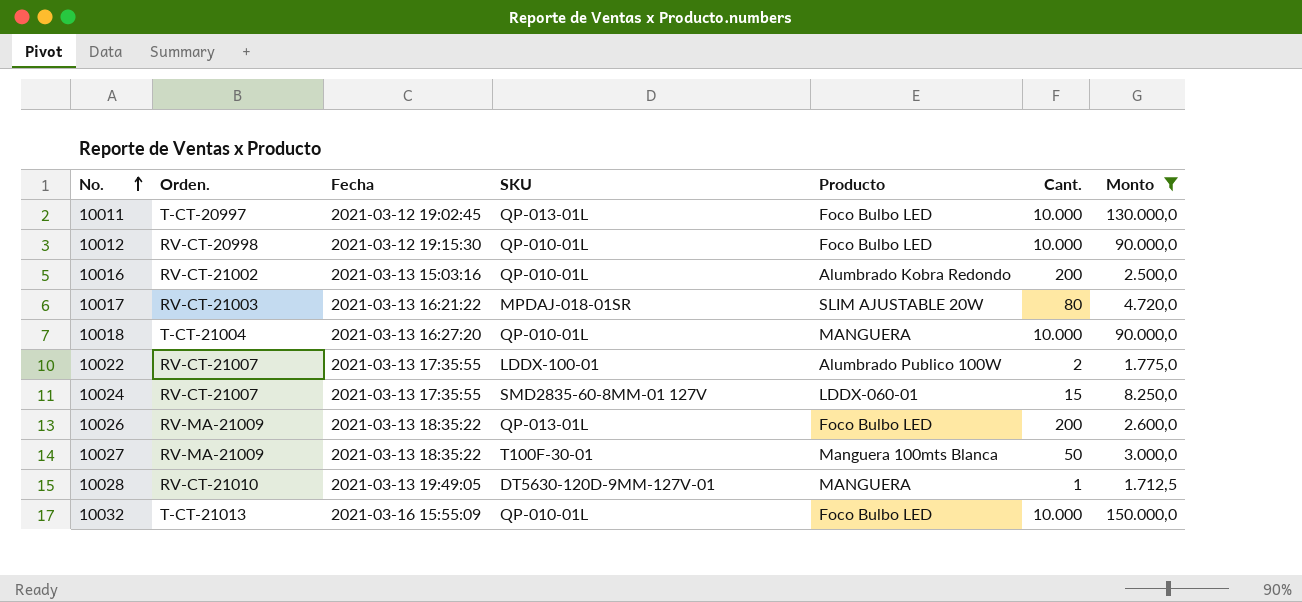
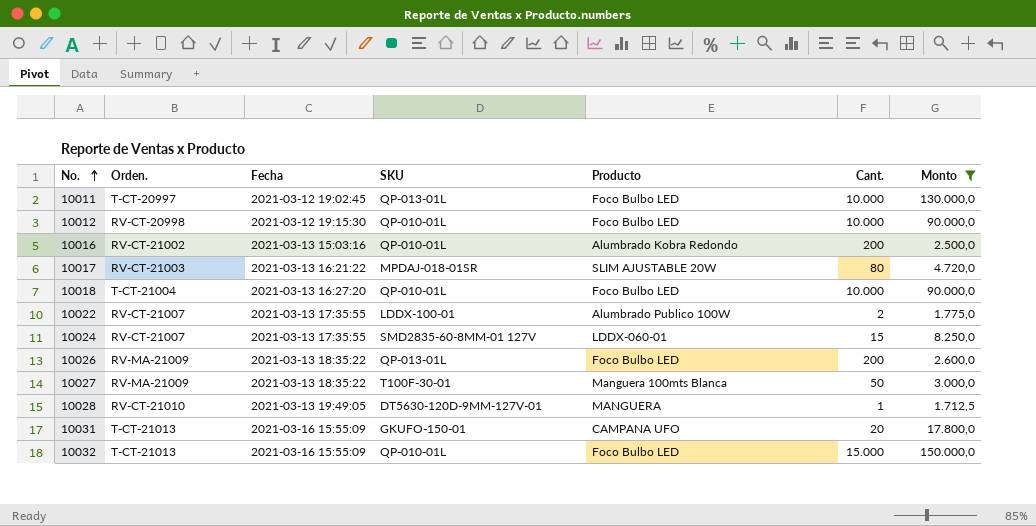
10018 | Producto: MANGUERA -> Foco Bulbo LED
row 10031: none -> T-CT-21013 | 2021-03-16 15:55:09 | GKUFO-150-01 | CAMPANA UFO | 20 | 17.800,0
10032 | Cant.: 10.000 -> 15.000

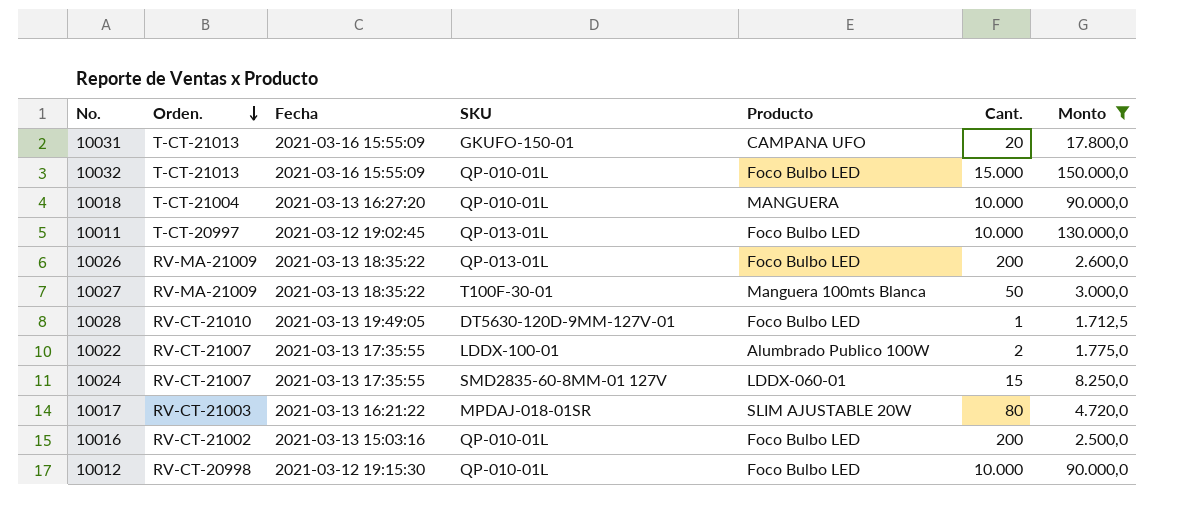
row order: No. ascending -> Orden. descending
10018 | Producto: Foco Bulbo LED -> MANGUERA
10028 | Producto: MANGUERA -> Foco Bulbo LED
10016 | Producto: Alumbrado Kobra Redondo -> Foco Bulbo LED

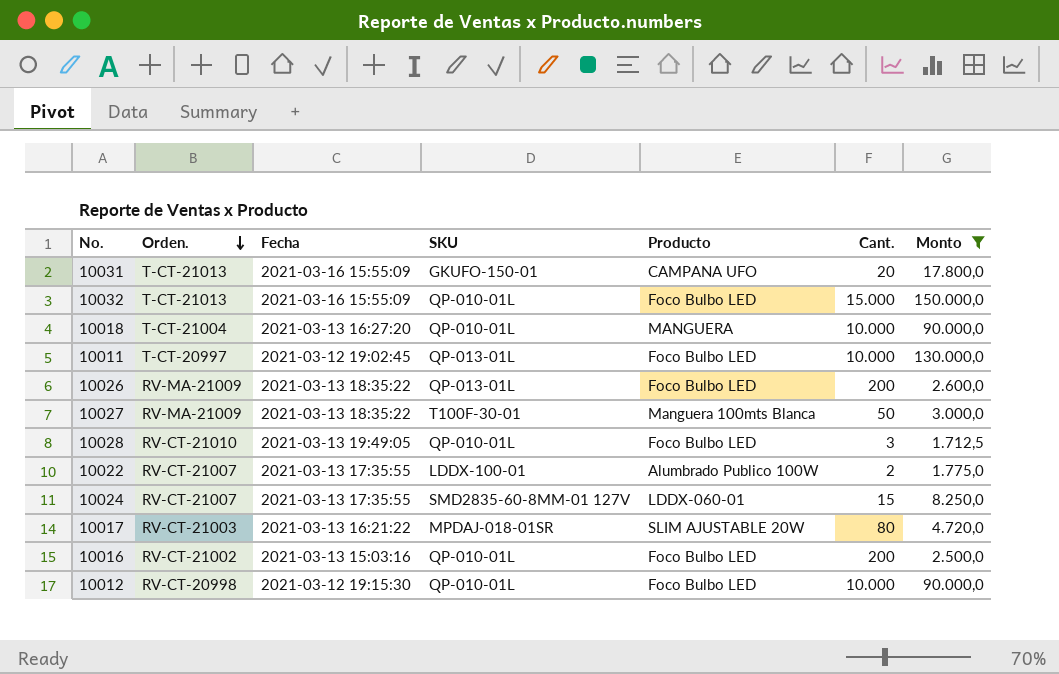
10028 | SKU: DT5630-120D-9MM-127V-01 -> QP-010-01L
10028 | Cant.: 1 -> 3

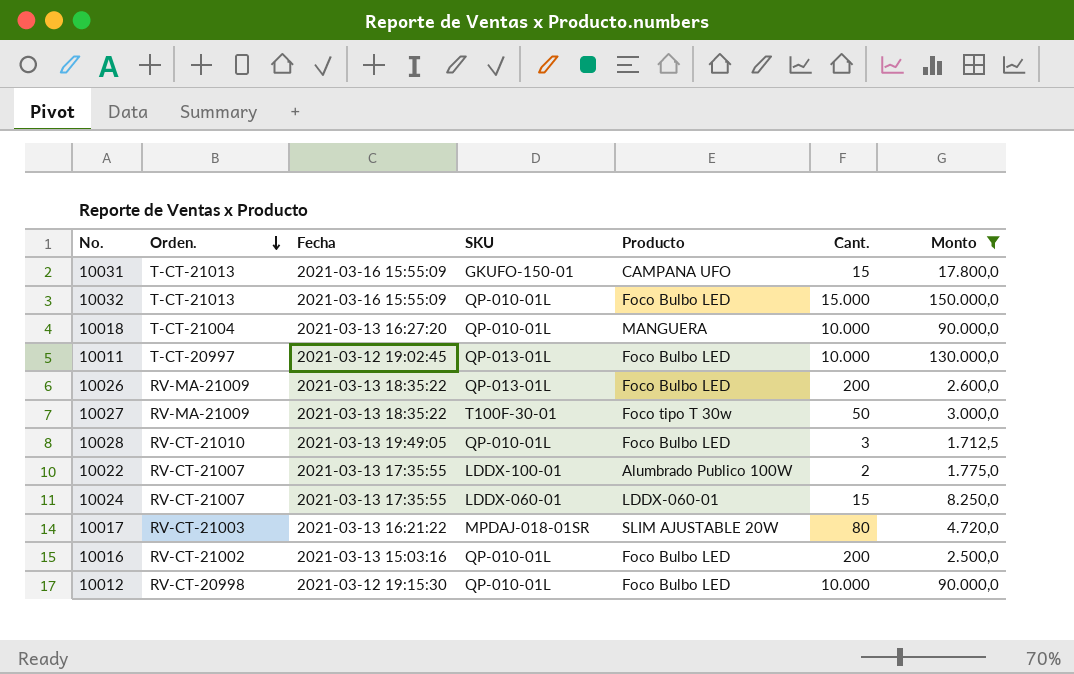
10031 | Cant.: 20 -> 15
10027 | Producto: Manguera 100mts Blanca -> Foco tipo T 30w
10024 | SKU: SMD2835-60-8MM-01 127V -> LDDX-060-01

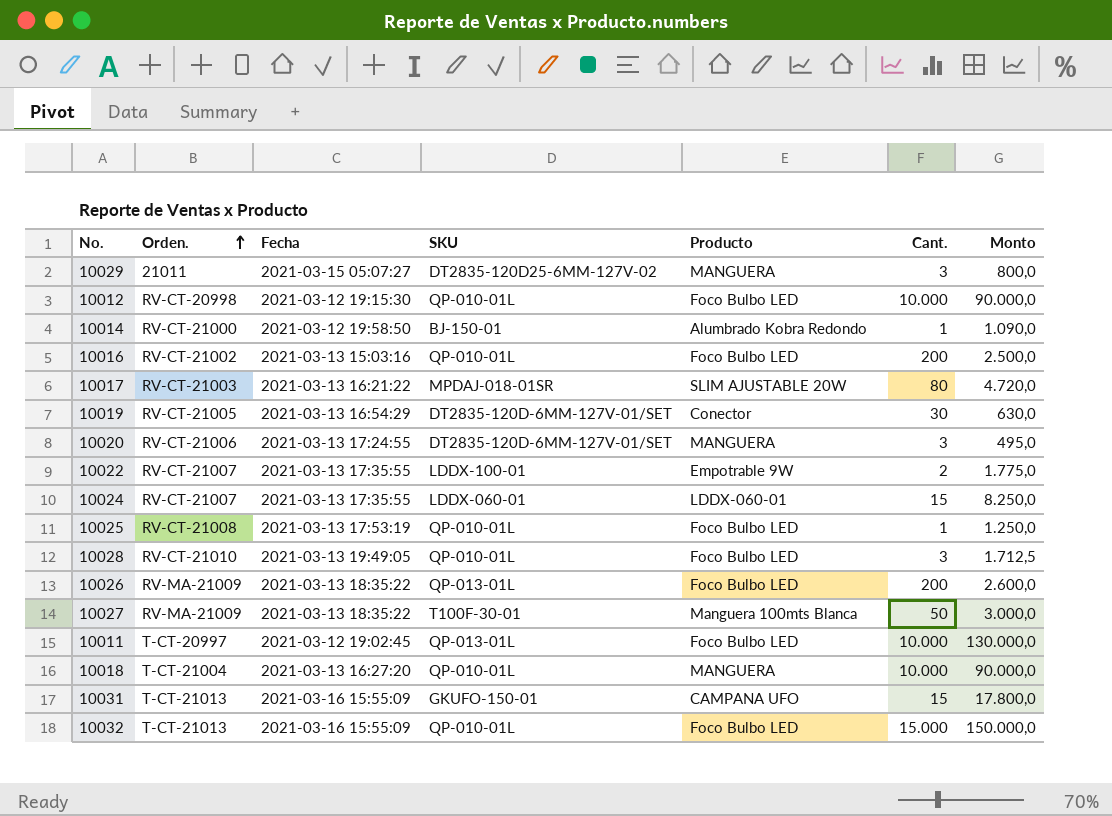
filter: Monto >= 1.712,5 -> none
row order: Orden. descending -> Orden. ascending
10022 | Producto: Alumbrado Publico 100W -> Empotrable 9W
10027 | Producto: Foco tipo T 30w -> Manguera 100mts Blanca

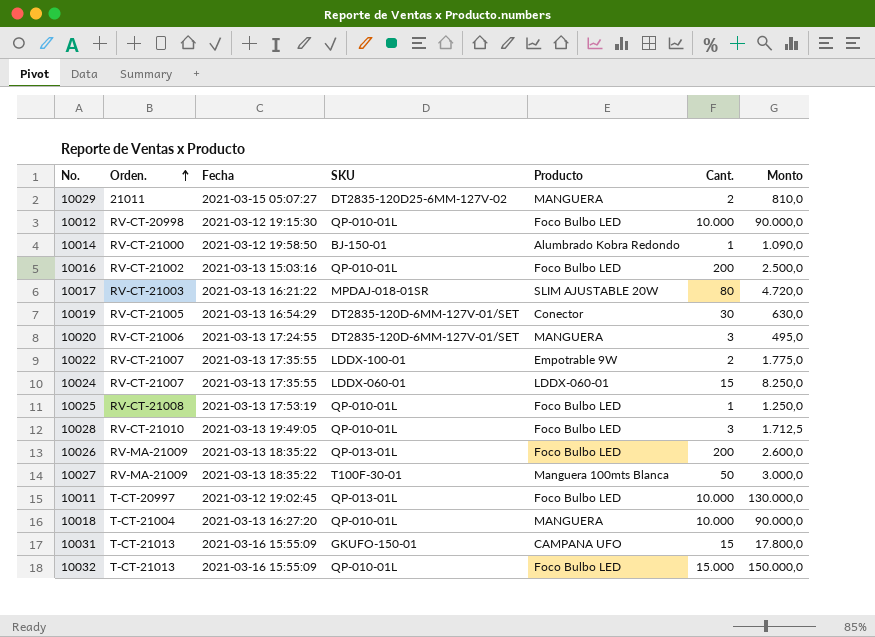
10029 | Cant.: 3 -> 2
10029 | Monto: 800,0 -> 810,0

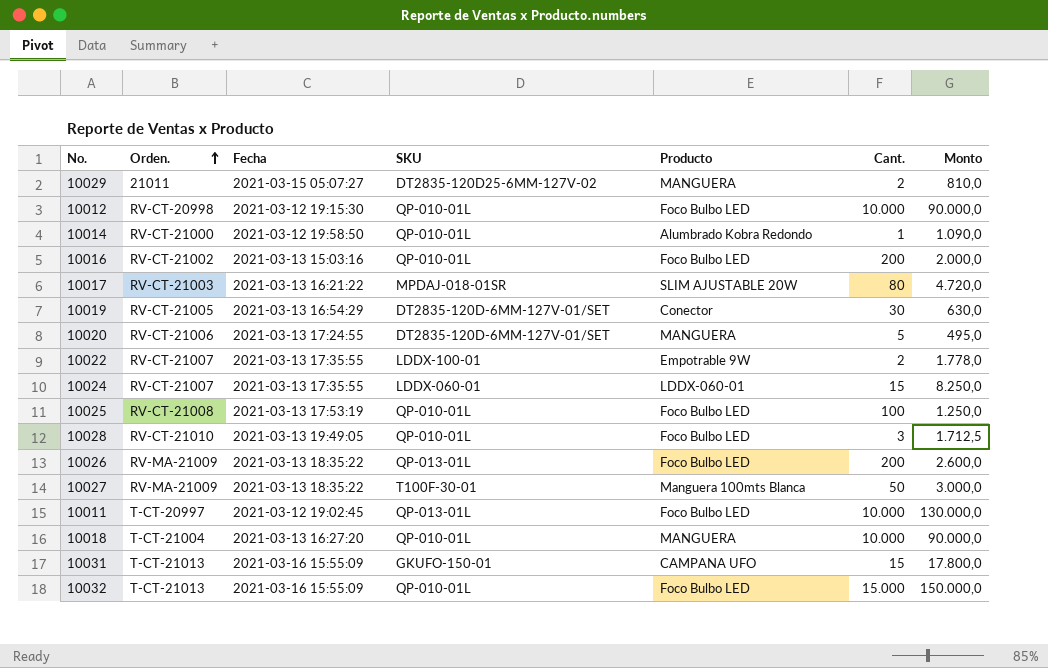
10014 | SKU: BJ-150-01 -> QP-010-01L
10016 | Monto: 2.500,0 -> 2.000,0
10020 | Cant.: 3 -> 5
10022 | Monto: 1.775,0 -> 1.778,0
10025 | Cant.: 1 -> 100

